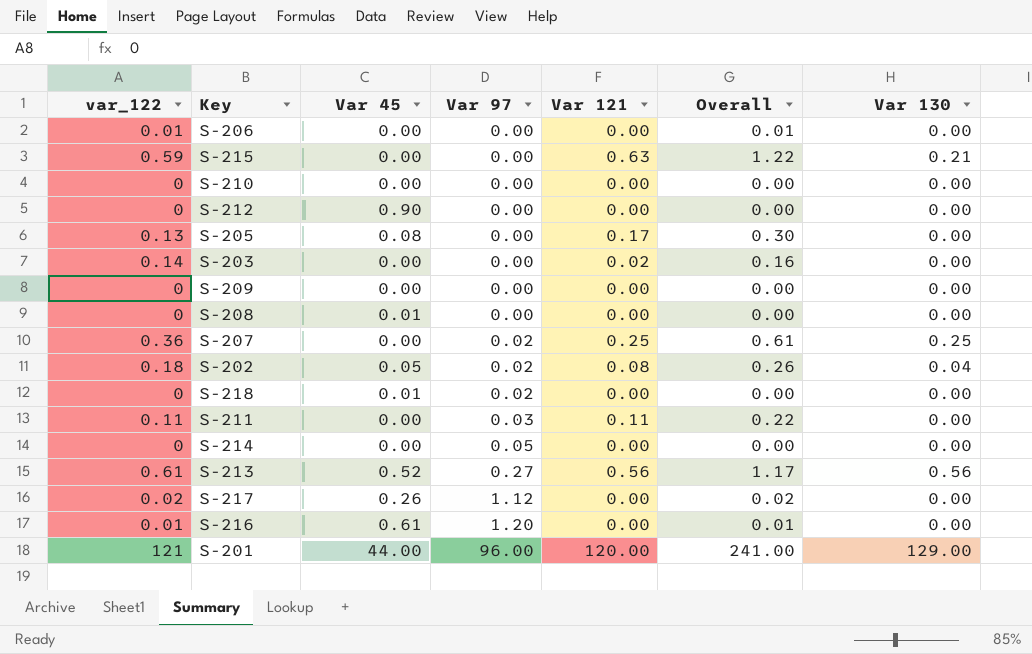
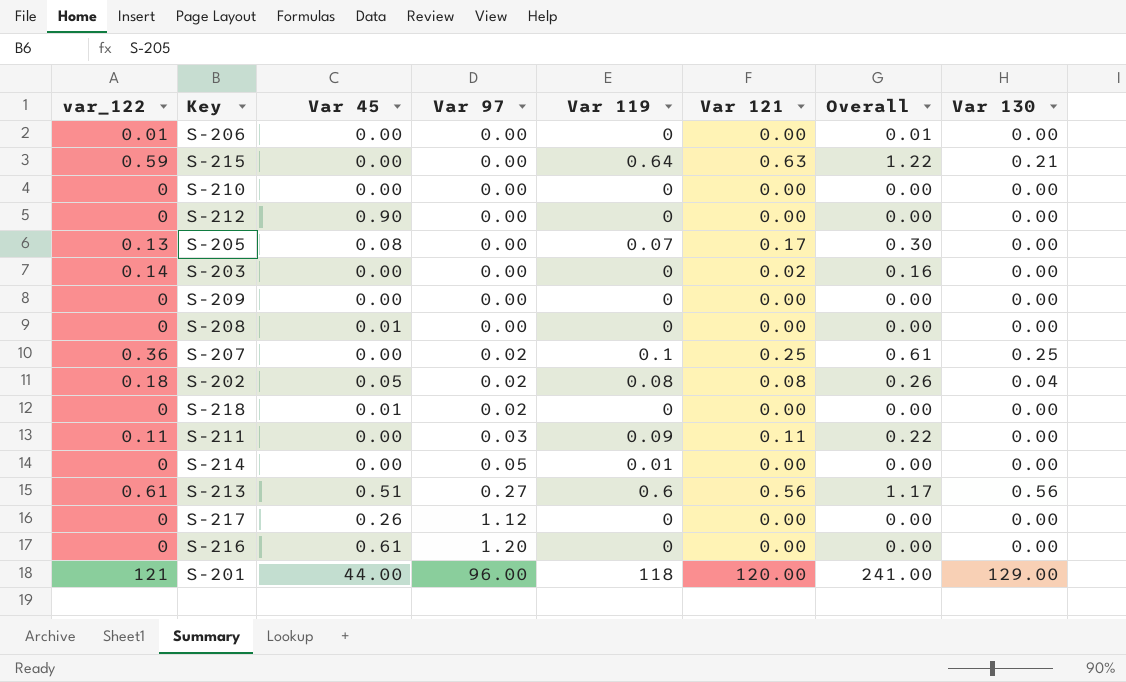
column Var 119 | position: none -> 5
S-213 | Var 45: 0.52 -> 0.51
S-217 | var_122: 0.02 -> 0
S-217 | Overall: 0.02 -> 0.00
S-216 | var_122: 0.01 -> 0
S-216 | Overall: 0.01 -> 0.00

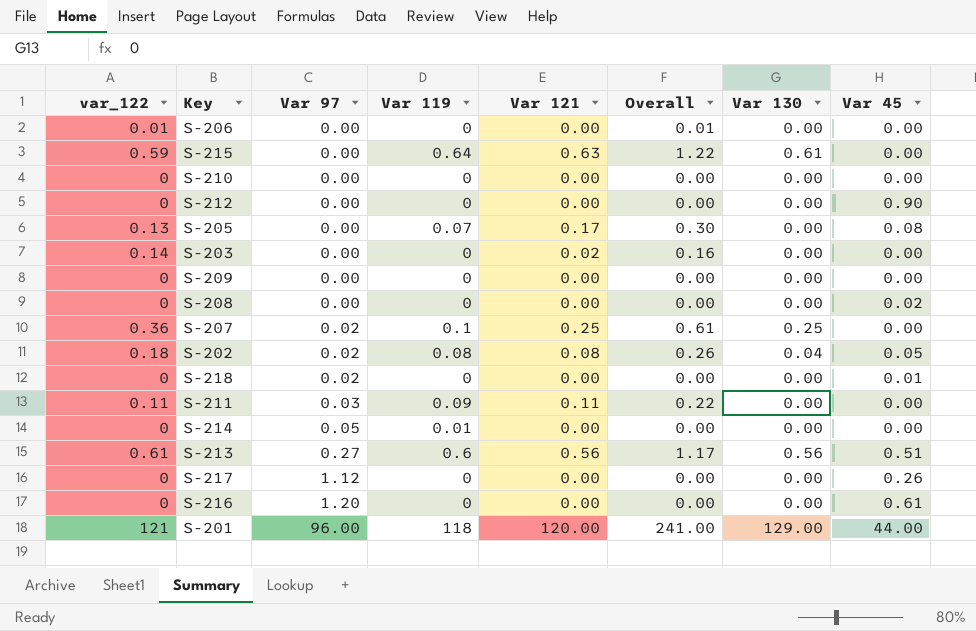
column Var 45 | position: 3 -> 8
S-215 | Var 130: 0.21 -> 0.61
S-208 | Var 45: 0.01 -> 0.02

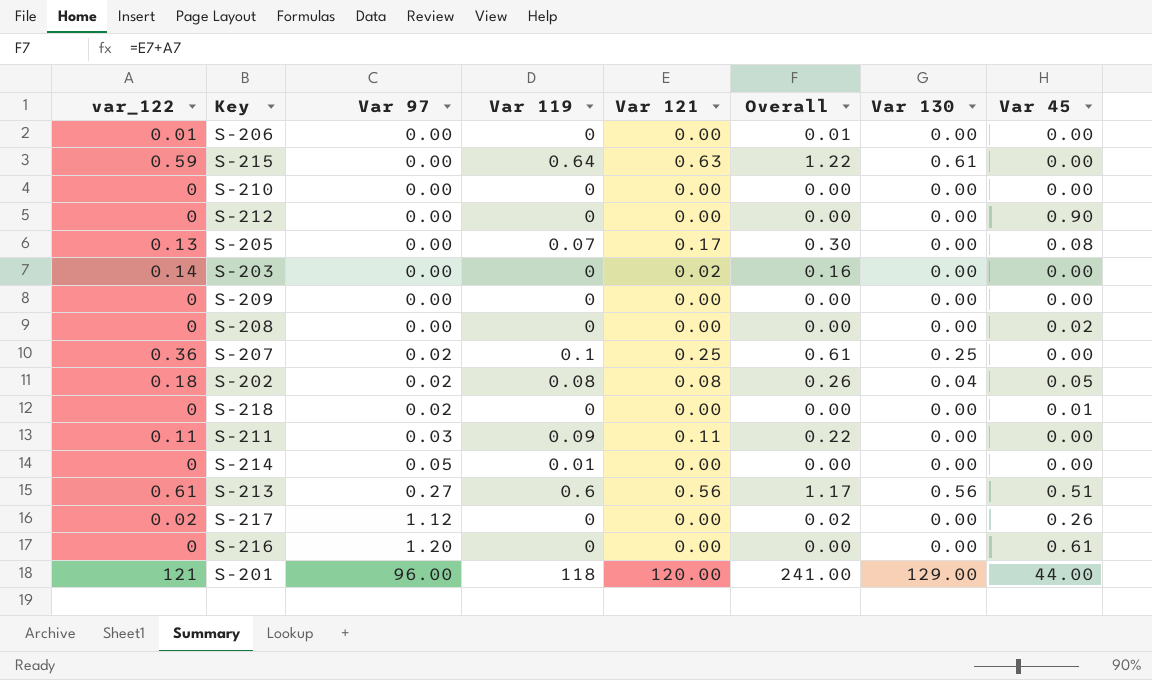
S-217 | var_122: 0 -> 0.02
S-217 | Overall: 0.00 -> 0.02

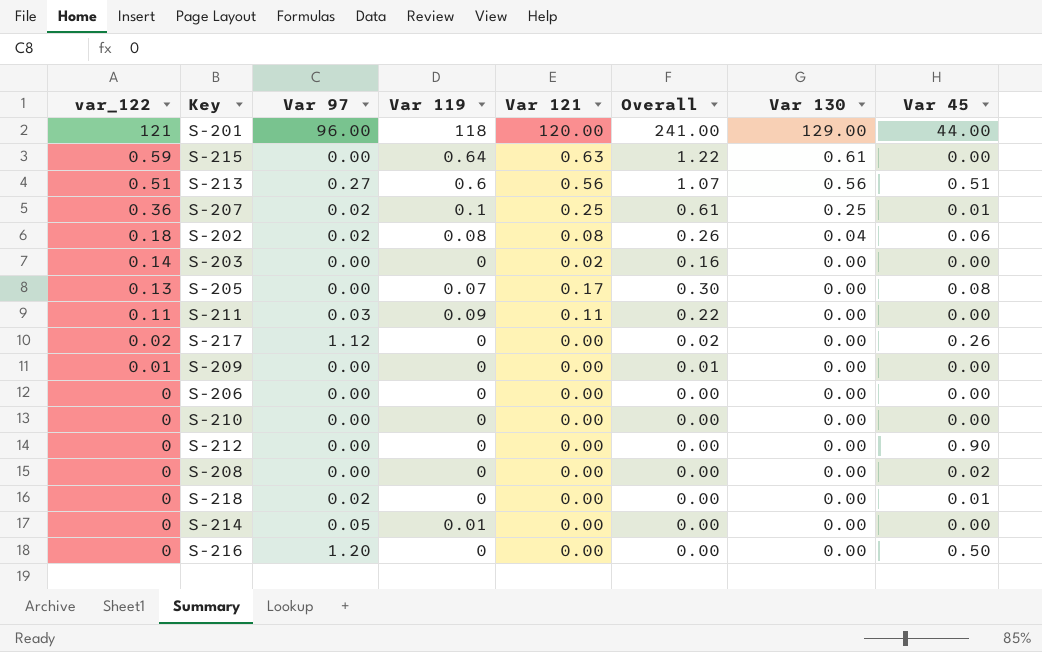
row order: Var 97 ascending -> var_122 descending
S-213 | var_122: 0.61 -> 0.51
S-213 | Overall: 1.17 -> 1.07
S-207 | Var 45: 0.00 -> 0.01
S-202 | Var 45: 0.05 -> 0.06
S-209 | var_122: 0 -> 0.01
S-209 | Overall: 0.00 -> 0.01
S-206 | var_122: 0.01 -> 0
S-206 | Overall: 0.01 -> 0.00
S-216 | Var 45: 0.61 -> 0.50

